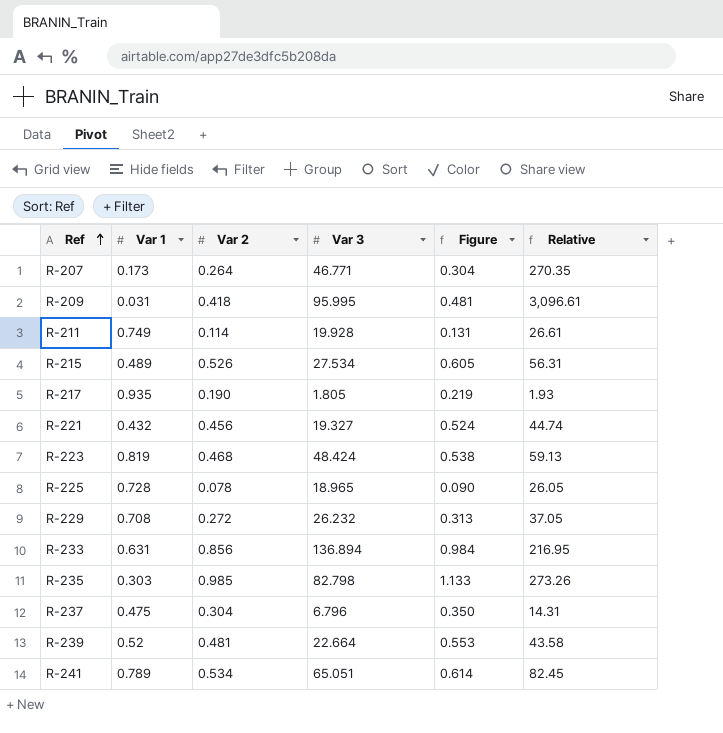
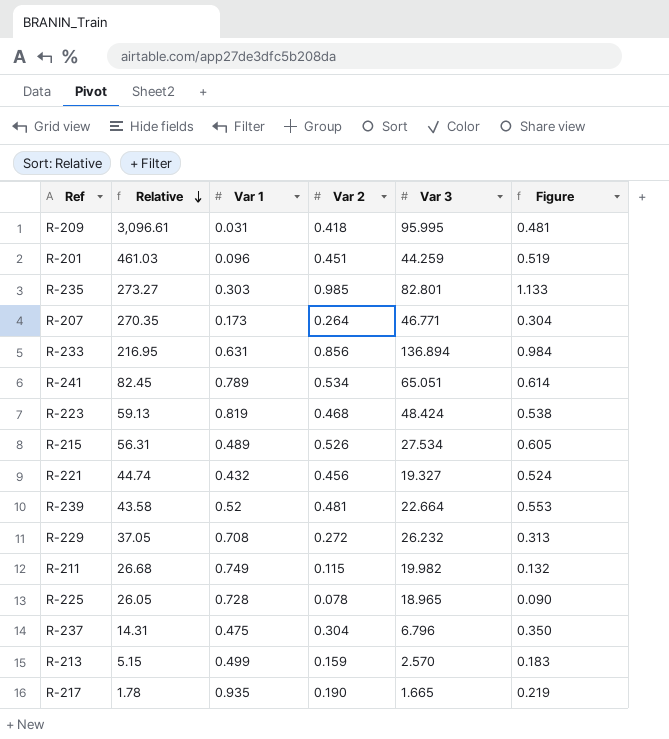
row order: Ref ascending -> Relative descending
column Relative | position: 6 -> 2
row R-201: none -> 461.03 | 0.096 | 0.451 | 44.259 | 0.519
R-235 | Relative: 273.26 -> 273.27
R-235 | Var 3: 82.798 -> 82.801
R-211 | Relative: 26.61 -> 26.68
R-211 | Var 2: 0.114 -> 0.115
R-211 | Var 3: 19.928 -> 19.982
R-211 | Figure: 0.131 -> 0.132
row R-213: none -> 5.15 | 0.499 | 0.159 | 2.570 | 0.183
R-217 | Relative: 1.93 -> 1.78
R-217 | Var 3: 1.805 -> 1.665

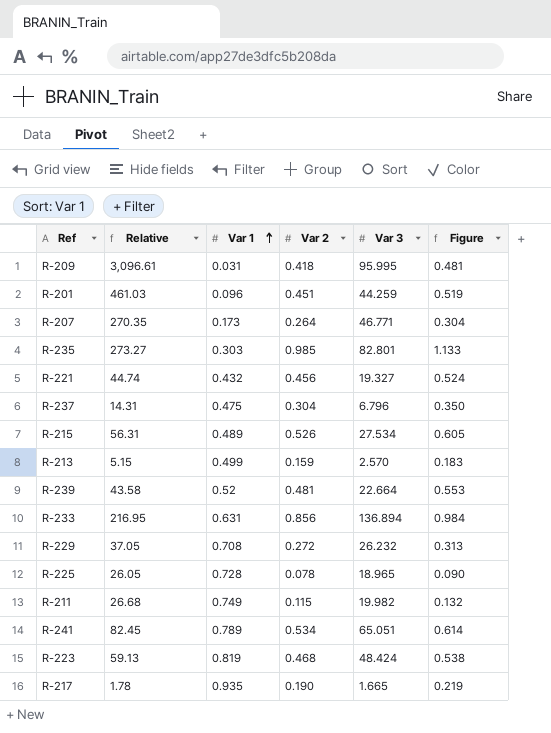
row order: Relative descending -> Var 1 ascending

